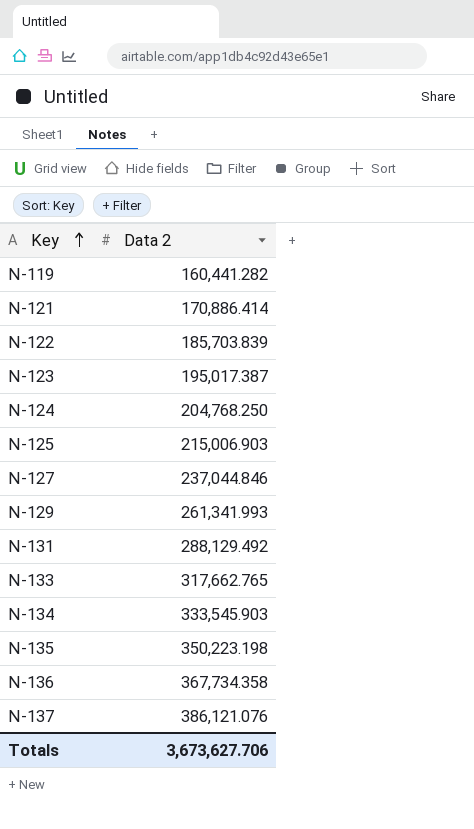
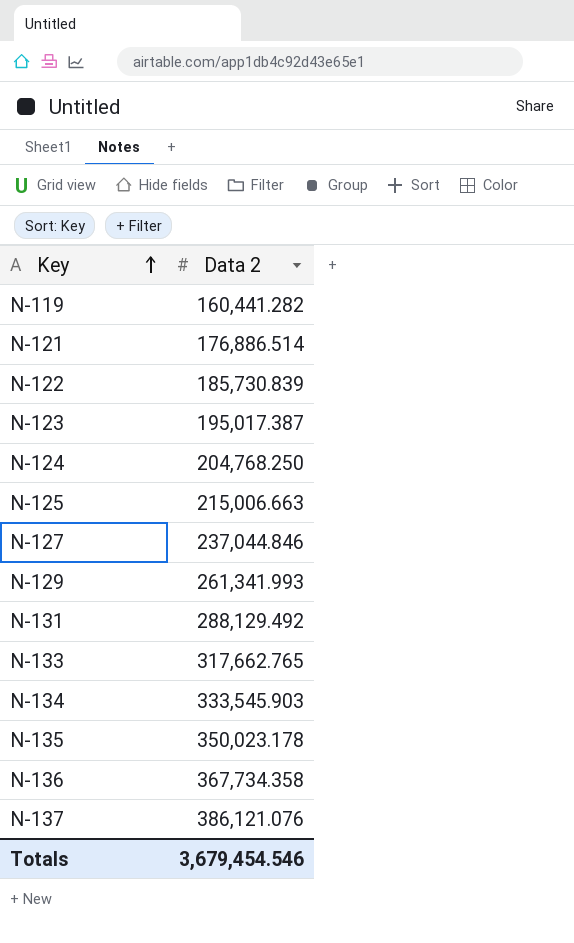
N-121 | Data 2: 170,886.414 -> 176,886.514
N-122 | Data 2: 185,703.839 -> 185,730.839
N-125 | Data 2: 215,006.903 -> 215,006.663
N-135 | Data 2: 350,223.198 -> 350,023.178
Totals | Data 2: 3,673,627.706 -> 3,679,454.546

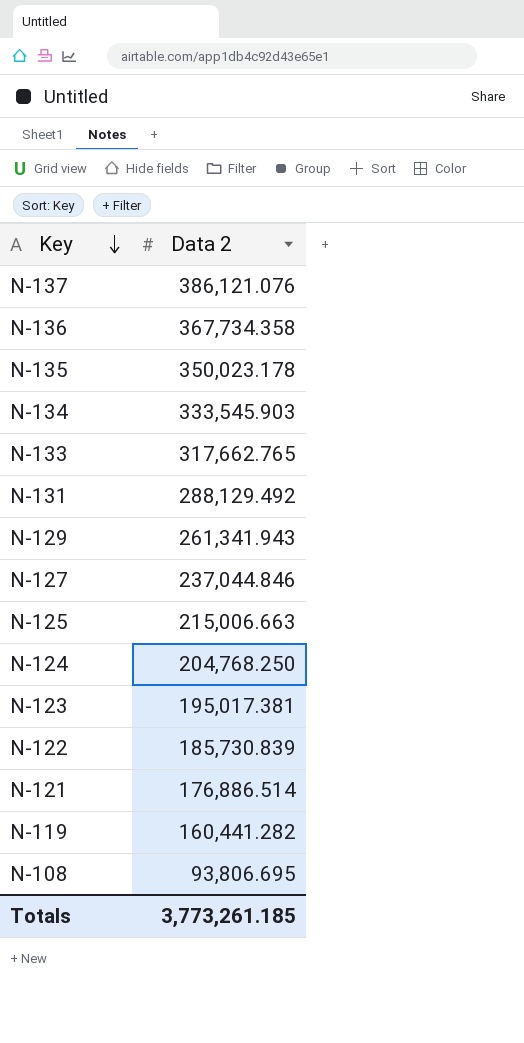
row order: Key ascending -> Key descending
N-129 | Data 2: 261,341.993 -> 261,341.943
N-123 | Data 2: 195,017.387 -> 195,017.381
row N-108: none -> 93,806.695
Totals | Data 2: 3,679,454.546 -> 3,773,261.185

